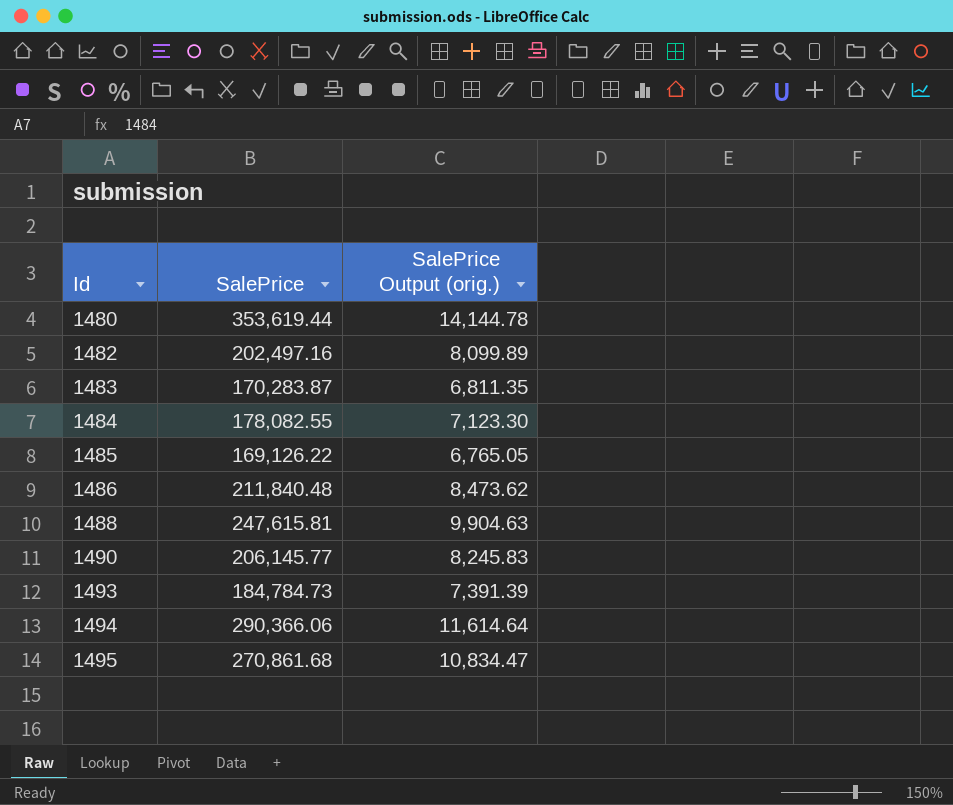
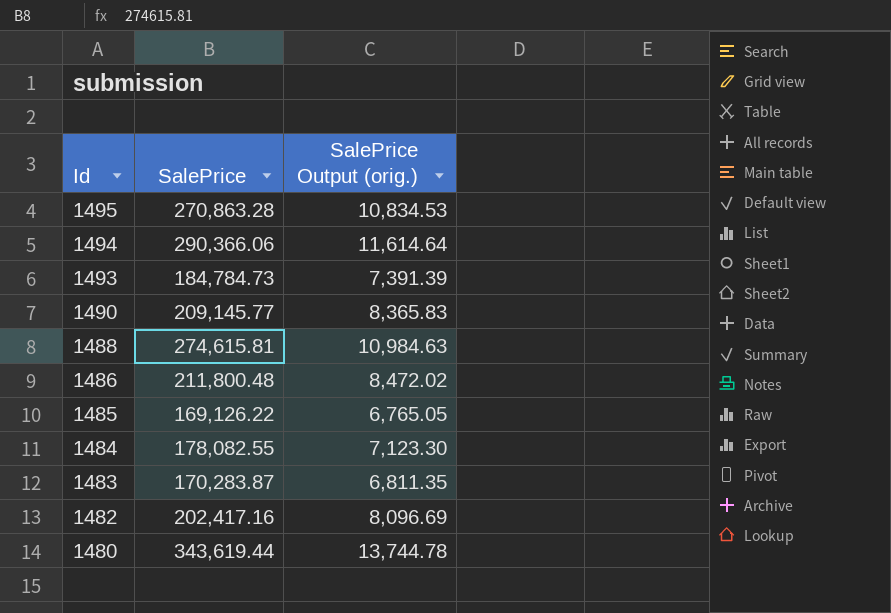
row order: Id ascending -> Id descending
1495 | SalePrice: 270,861.68 -> 270,863.28
1495 | SalePrice Output (orig.): 10,834.47 -> 10,834.53
1490 | SalePrice: 206,145.77 -> 209,145.77
1490 | SalePrice Output (orig.): 8,245.83 -> 8,365.83
1488 | SalePrice: 247,615.81 -> 274,615.81
1488 | SalePrice Output (orig.): 9,904.63 -> 10,984.63
1486 | SalePrice: 211,840.48 -> 211,800.48
1486 | SalePrice Output (orig.): 8,473.62 -> 8,472.02
1482 | SalePrice: 202,497.16 -> 202,417.16
1482 | SalePrice Output (orig.): 8,099.89 -> 8,096.69
1480 | SalePrice: 353,619.44 -> 343,619.44
1480 | SalePrice Output (orig.): 14,144.78 -> 13,744.78

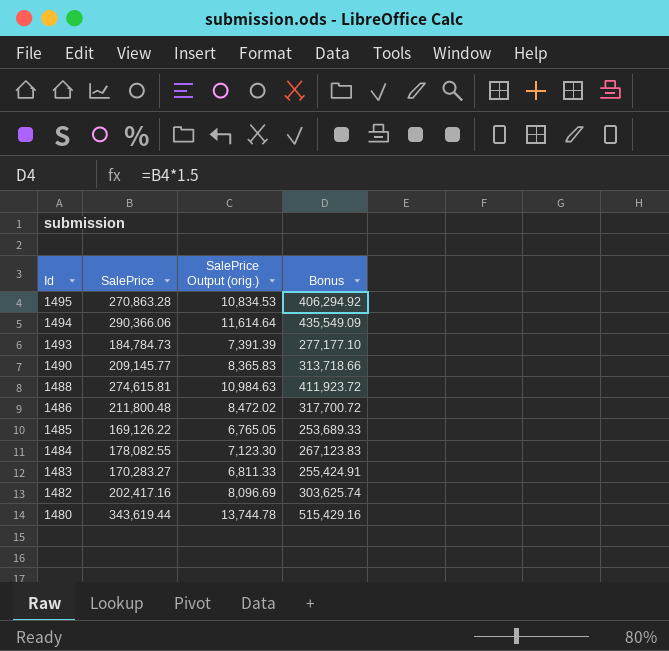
column Bonus | formula: none -> [SalePrice] * 1.5
1483 | SalePrice: 170,283.87 -> 170,283.27
1483 | SalePrice Output (orig.): 6,811.35 -> 6,811.33

